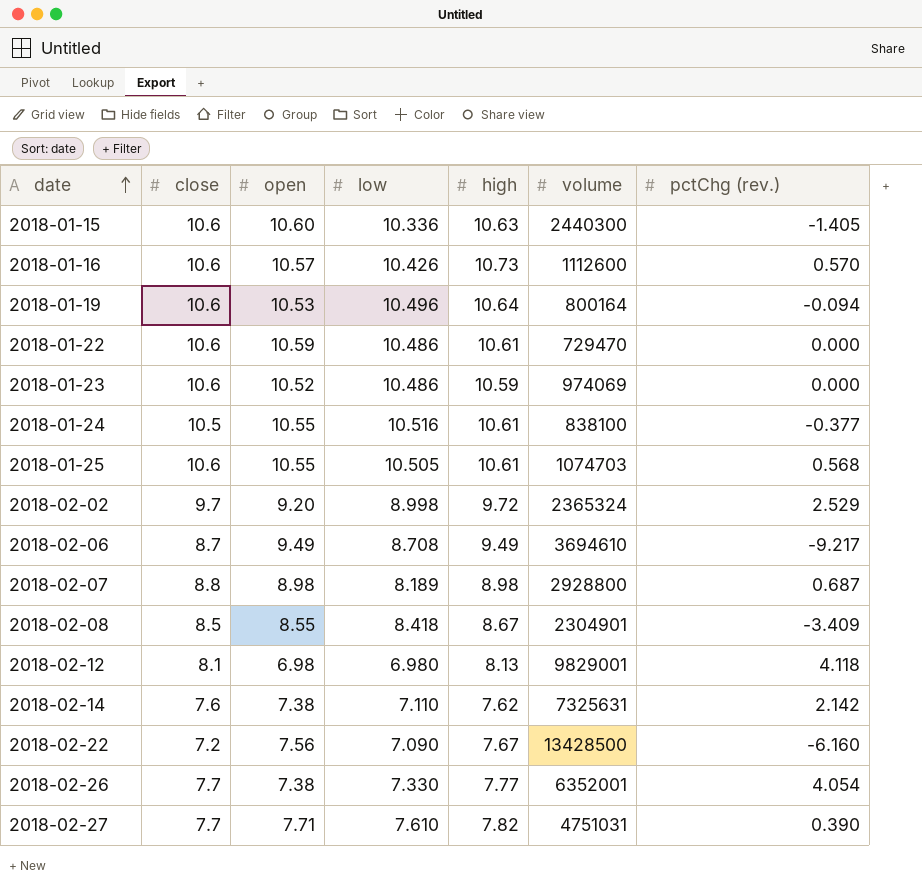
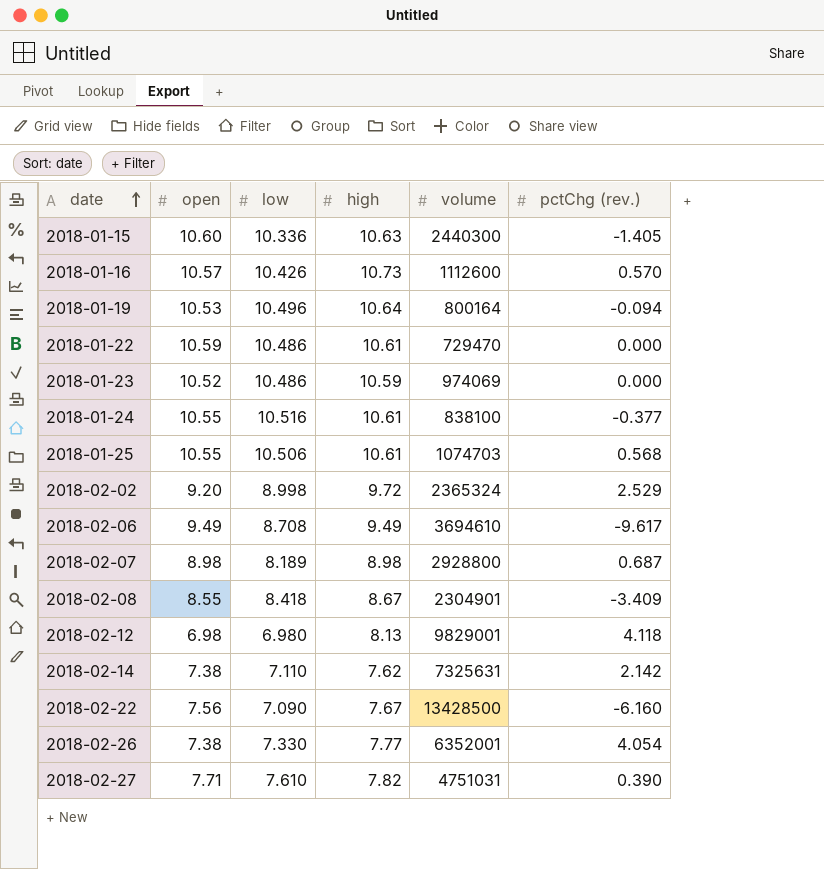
column close | position: 2 -> none
2018-01-25 | low: 10.505 -> 10.506
2018-02-06 | pctChg (rev.): -9.217 -> -9.617

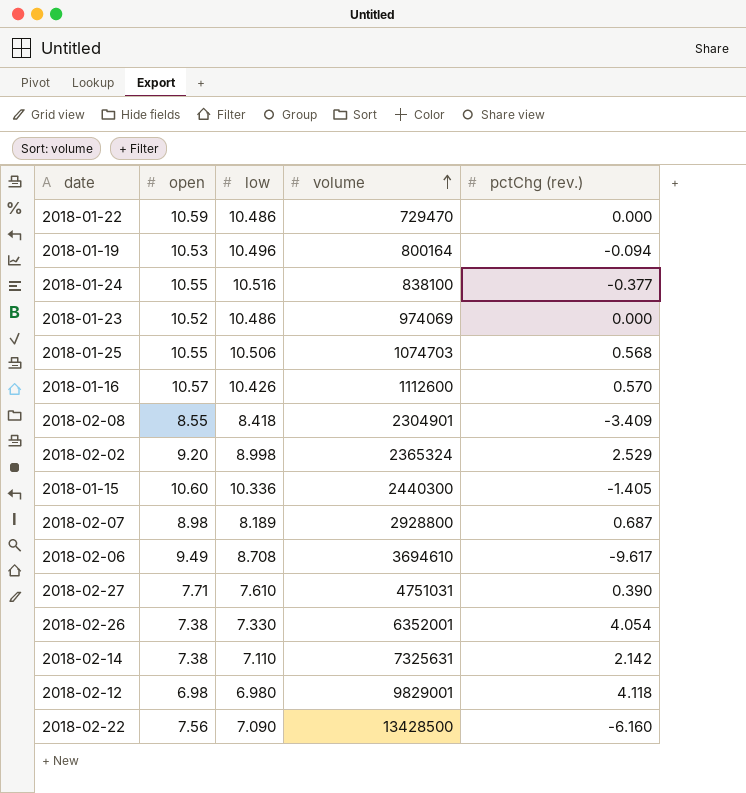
row order: date ascending -> volume ascending
column high | position: 4 -> none

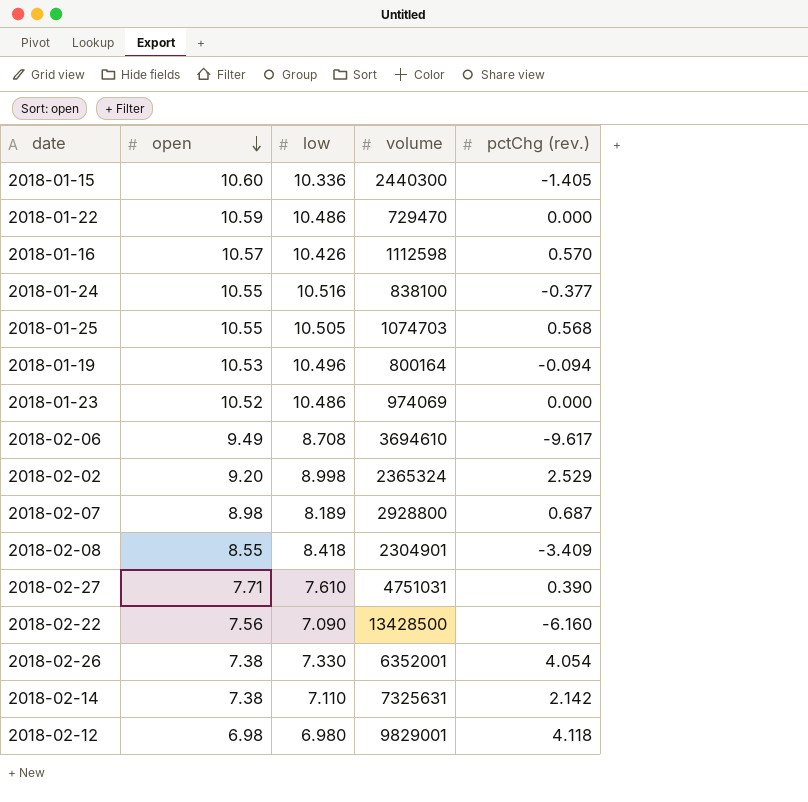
row order: volume ascending -> open descending
2018-01-16 | volume: 1112600 -> 1112598
2018-01-25 | low: 10.506 -> 10.505

